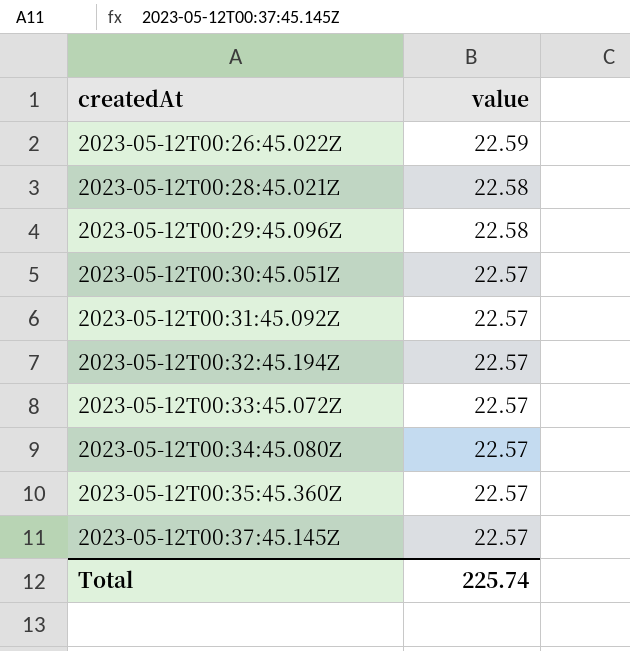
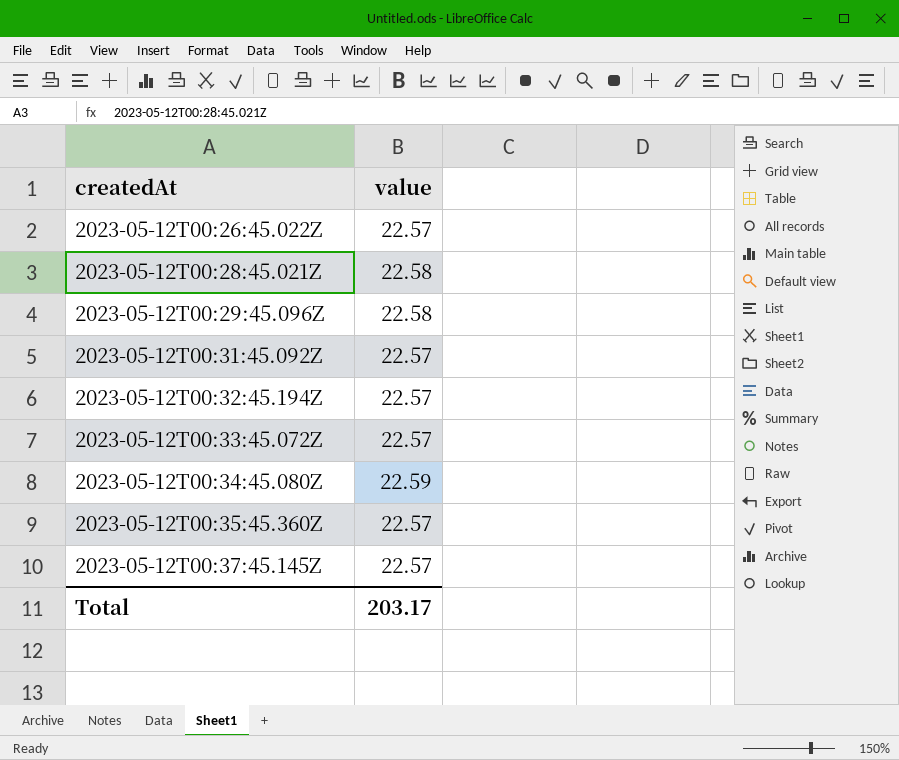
row 2023-05-12T00:30:45.051Z: 22.57 -> none
2023-05-12T00:26:45.022Z | value: 22.59 -> 22.57
2023-05-12T00:34:45.080Z | value: 22.57 -> 22.59
Total | value: 225.74 -> 203.17

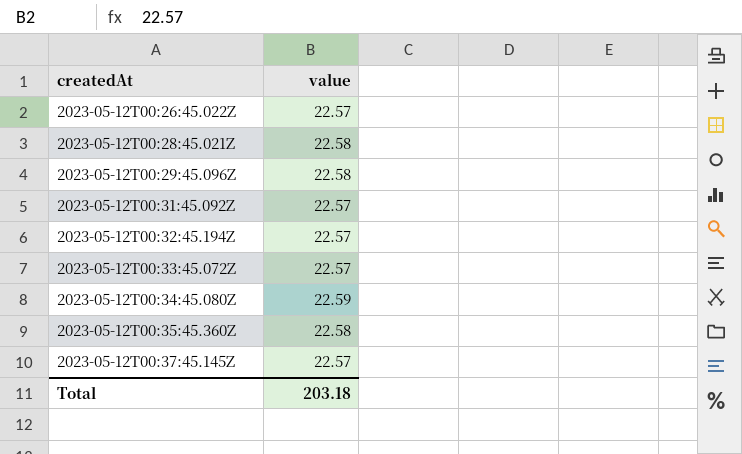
2023-05-12T00:35:45.360Z | value: 22.57 -> 22.58
Total | value: 203.17 -> 203.18

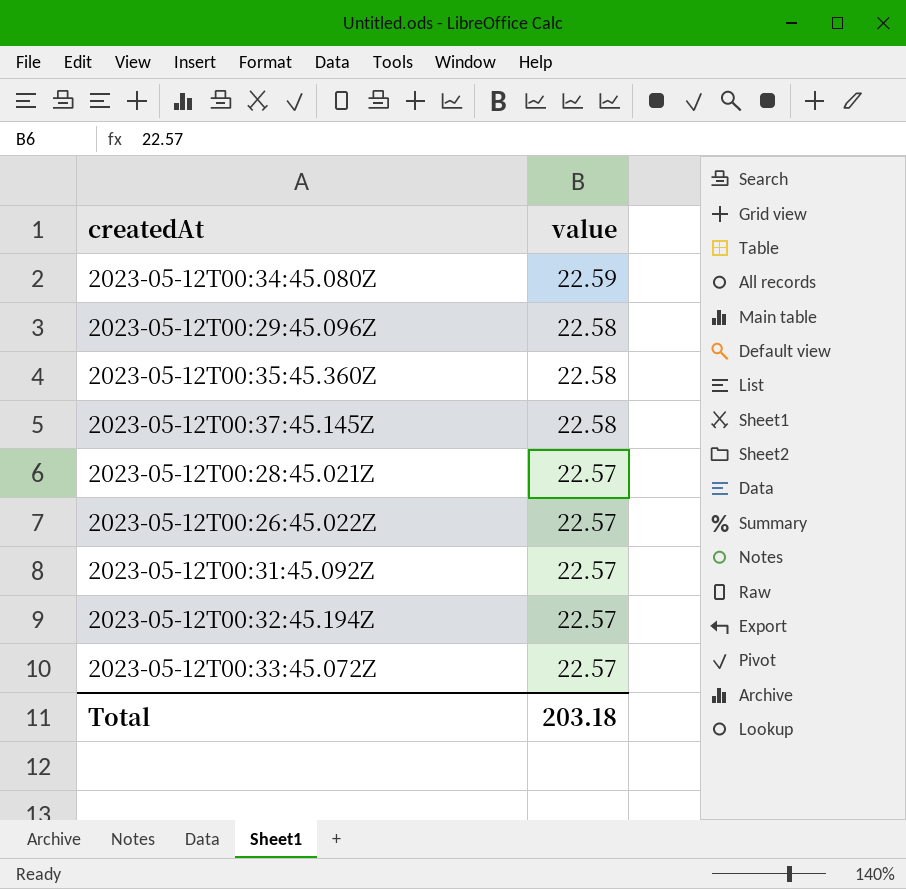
row order: createdAt ascending -> value descending
2023-05-12T00:37:45.145Z | value: 22.57 -> 22.58
2023-05-12T00:28:45.021Z | value: 22.58 -> 22.57

